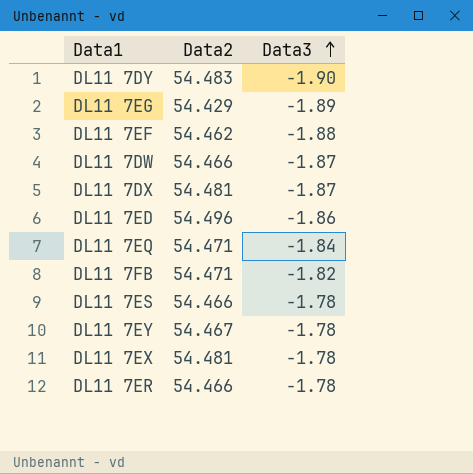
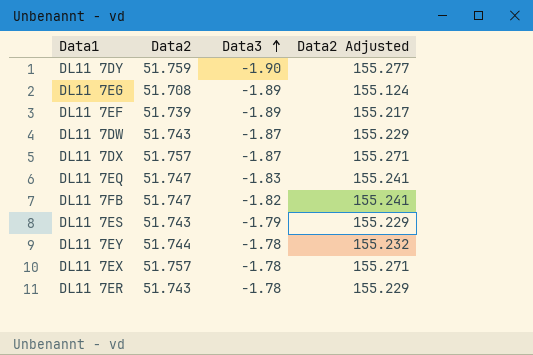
column Data2 Adjusted | formula: none -> [Data2] * 3
row DL11 7ED: 54.496 | -1.86 -> none
DL11 7DY | Data2: 54.483 -> 51.759
DL11 7EG | Data2: 54.429 -> 51.708
DL11 7EF | Data2: 54.462 -> 51.739
DL11 7EF | Data3: -1.88 -> -1.89
DL11 7DW | Data2: 54.466 -> 51.743
DL11 7DX | Data2: 54.481 -> 51.757
DL11 7EQ | Data2: 54.471 -> 51.747
DL11 7EQ | Data3: -1.84 -> -1.83
DL11 7FB | Data2: 54.471 -> 51.747
DL11 7ES | Data2: 54.466 -> 51.743
DL11 7ES | Data3: -1.78 -> -1.79
DL11 7EY | Data2: 54.467 -> 51.744
DL11 7EX | Data2: 54.481 -> 51.757
DL11 7ER | Data2: 54.466 -> 51.743

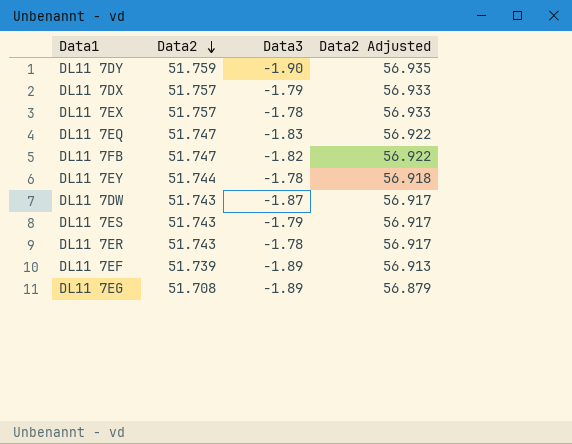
row order: Data3 ascending -> Data2 descending
column Data2 Adjusted | formula: [Data2] * 3 -> [Data2] * 1.1
DL11 7DX | Data3: -1.87 -> -1.79

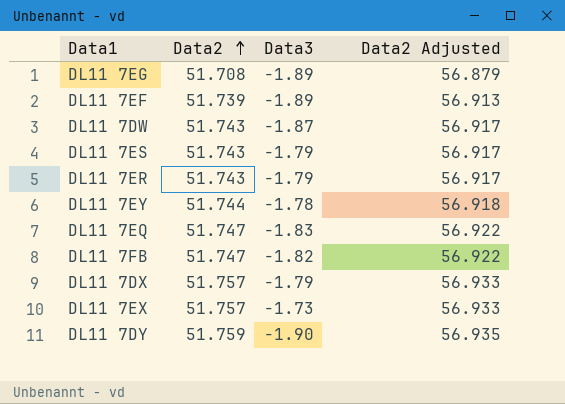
row order: Data2 descending -> Data2 ascending
DL11 7ER | Data3: -1.78 -> -1.79
DL11 7EX | Data3: -1.78 -> -1.73

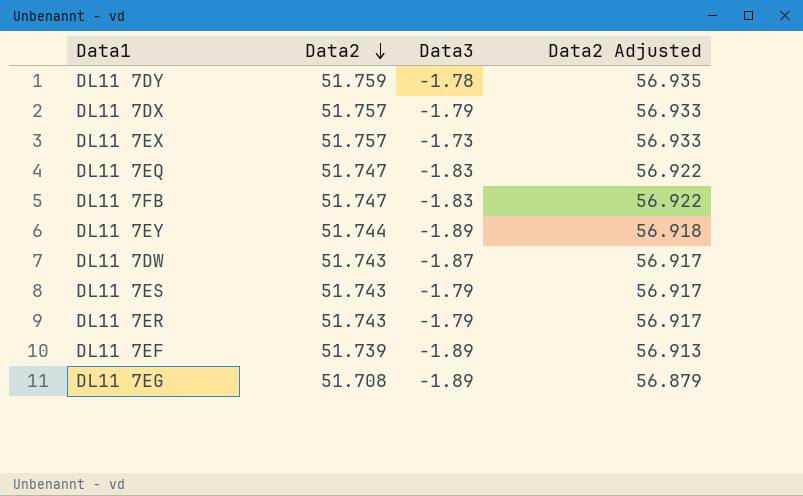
row order: Data2 ascending -> Data2 descending
DL11 7DY | Data3: -1.90 -> -1.78
DL11 7FB | Data3: -1.82 -> -1.83
DL11 7EY | Data3: -1.78 -> -1.89

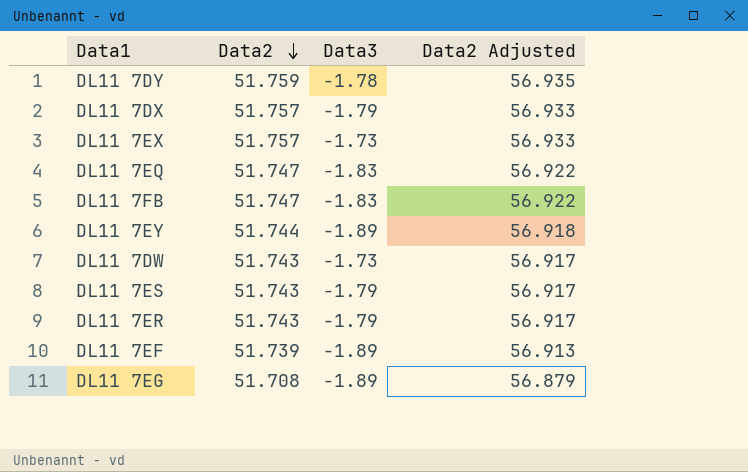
DL11 7DW | Data3: -1.87 -> -1.73

